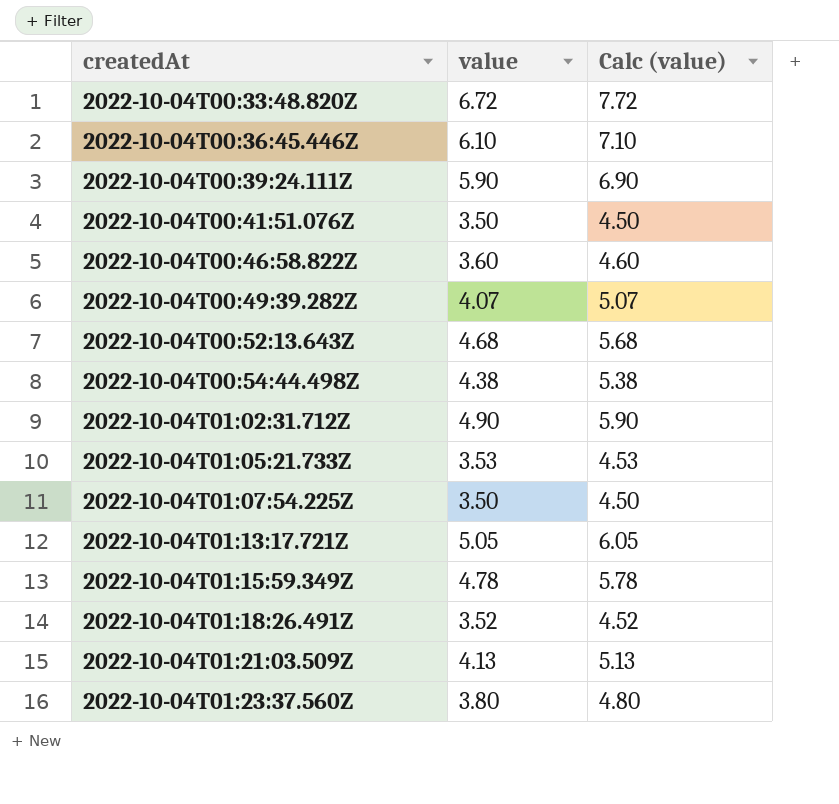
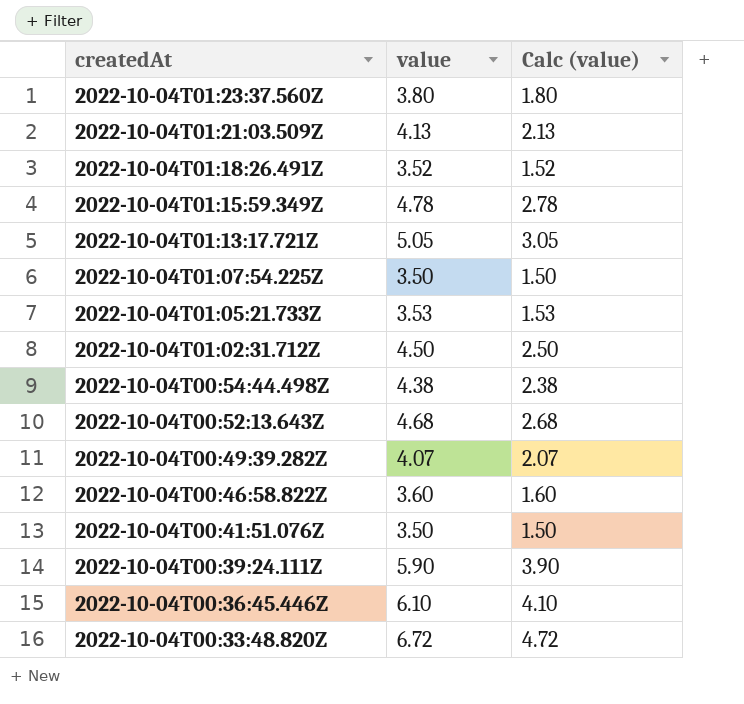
row order: createdAt ascending -> createdAt descending
column Calc (value) | formula: [value] + 1 -> [value] - 2
2022-10-04T01:02:31.712Z | value: 4.90 -> 4.50

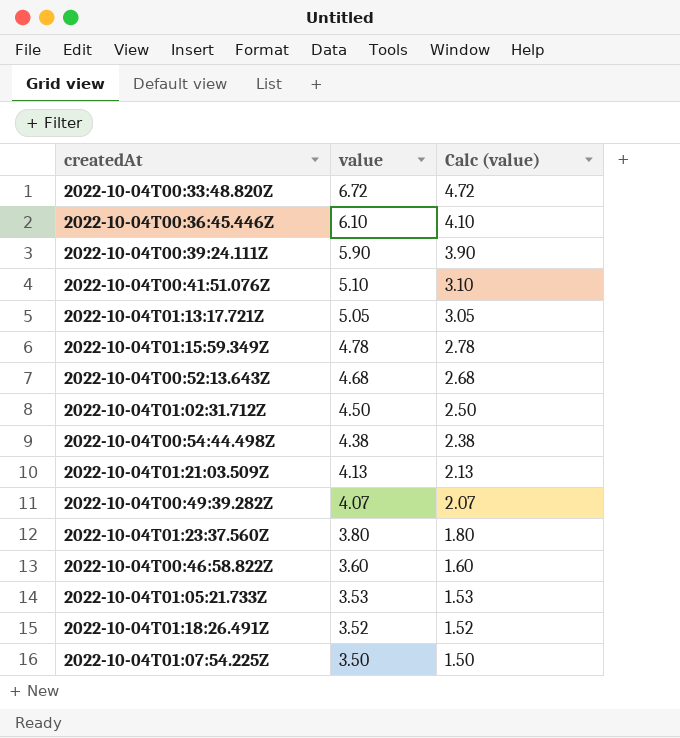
row order: createdAt descending -> value descending
2022-10-04T00:41:51.076Z | value: 3.50 -> 5.10
2022-10-04T00:41:51.076Z | Calc (value): 1.50 -> 3.10

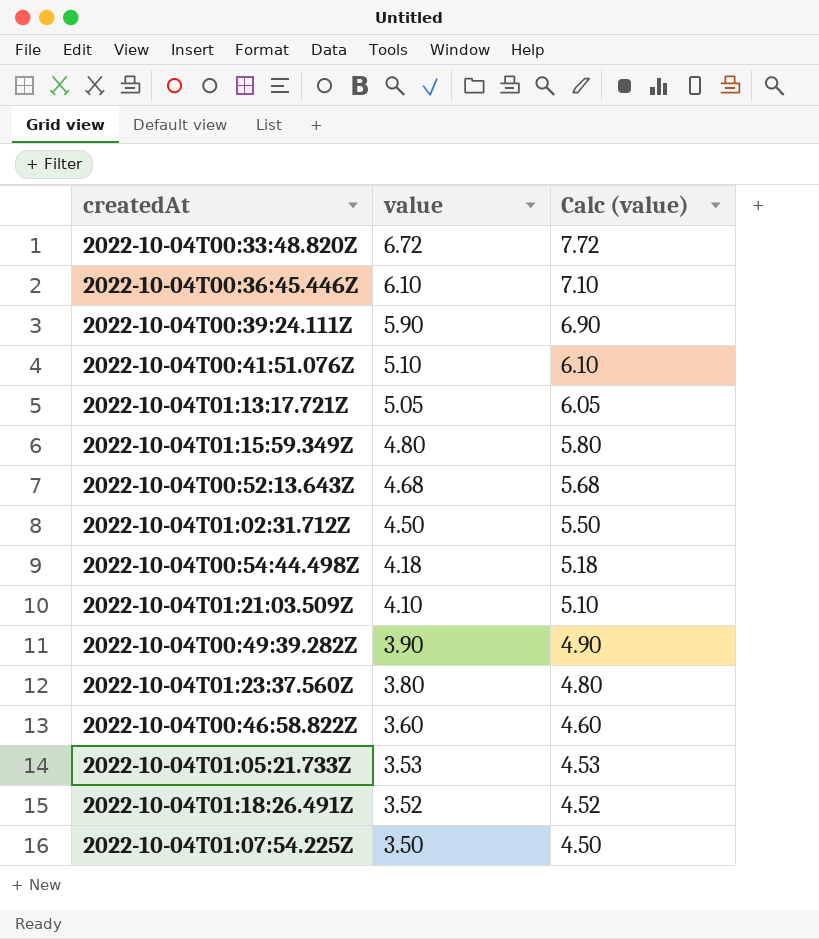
column Calc (value) | formula: [value] - 2 -> [value] + 1
2022-10-04T01:15:59.349Z | value: 4.78 -> 4.80
2022-10-04T00:54:44.498Z | value: 4.38 -> 4.18
2022-10-04T01:21:03.509Z | value: 4.13 -> 4.10
2022-10-04T00:49:39.282Z | value: 4.07 -> 3.90

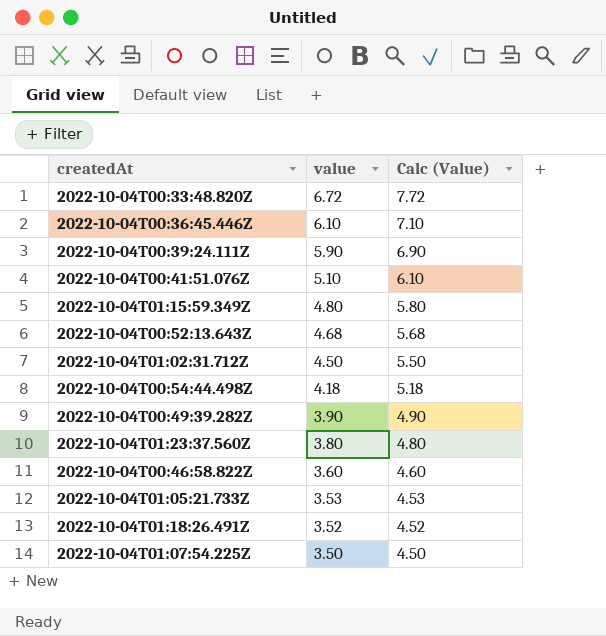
column name: Calc (value) -> Calc (Value)
row 2022-10-04T01:13:17.721Z: 5.05 | 6.05 -> none
row 2022-10-04T01:21:03.509Z: 4.10 | 5.10 -> none

